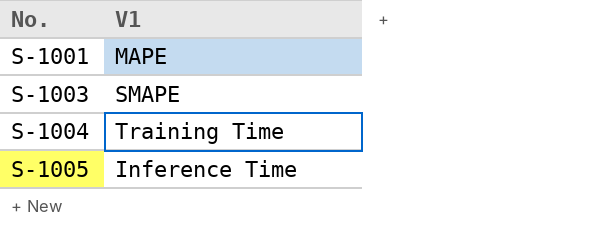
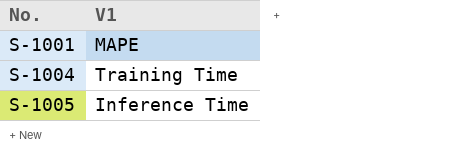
row S-1003: SMAPE -> none

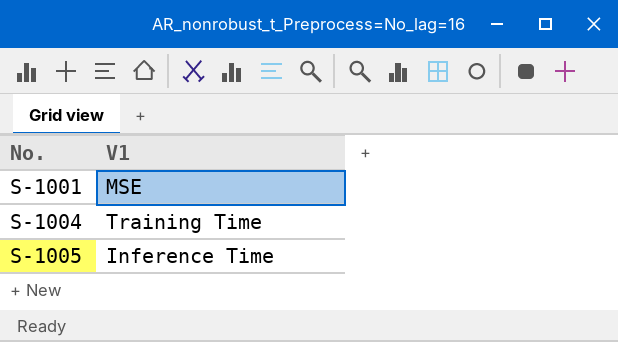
S-1001 | V1: MAPE -> MSE

